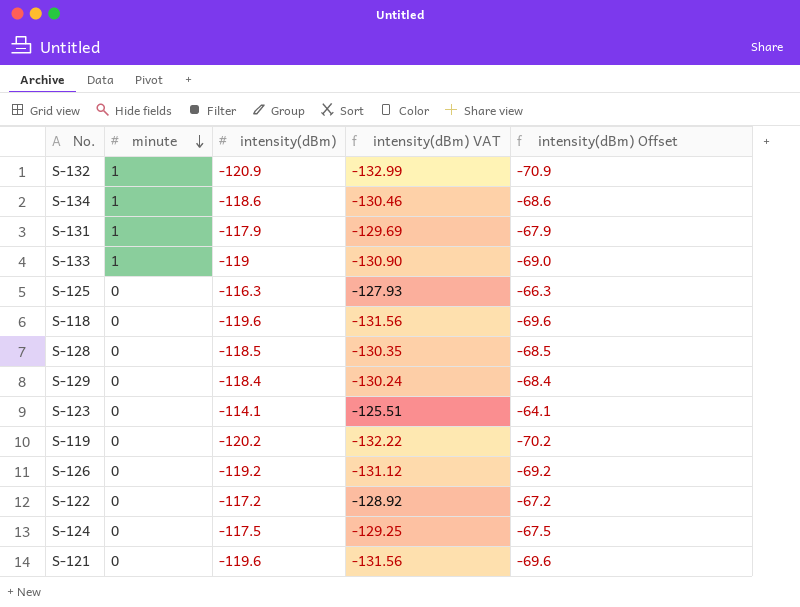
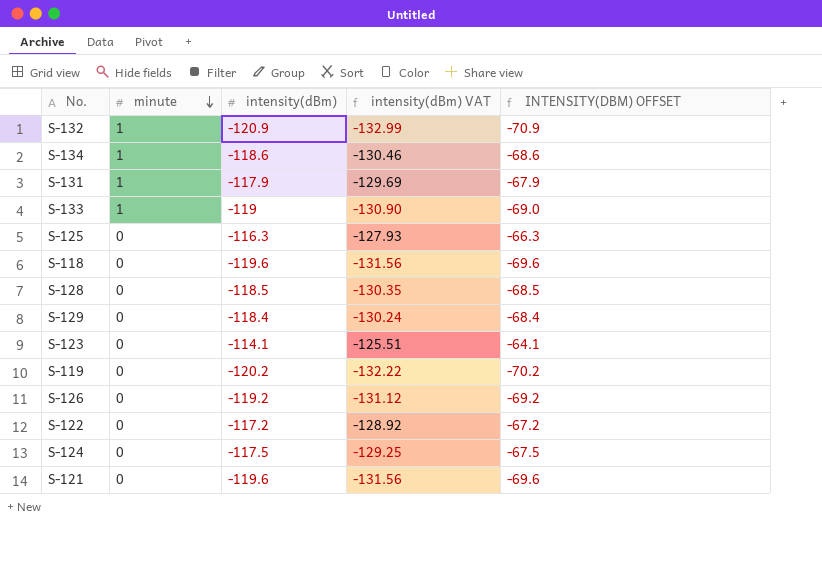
column name: intensity(dBm) Offset -> INTENSITY(DBM) OFFSET

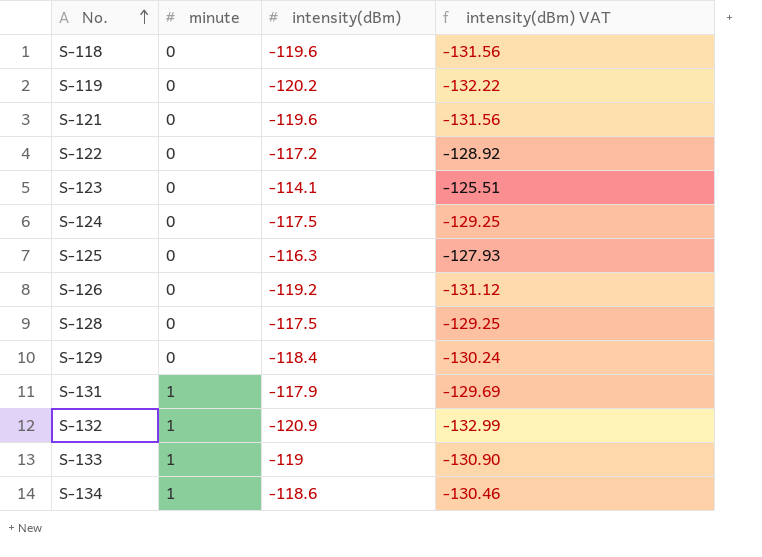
row order: minute descending -> No. ascending
column INTENSITY(DBM) OFFSET | formula: [intensity(dBm)] + 50 -> none
S-128 | intensity(dBm): -118.5 -> -117.5
S-128 | intensity(dBm) VAT: -130.35 -> -129.25

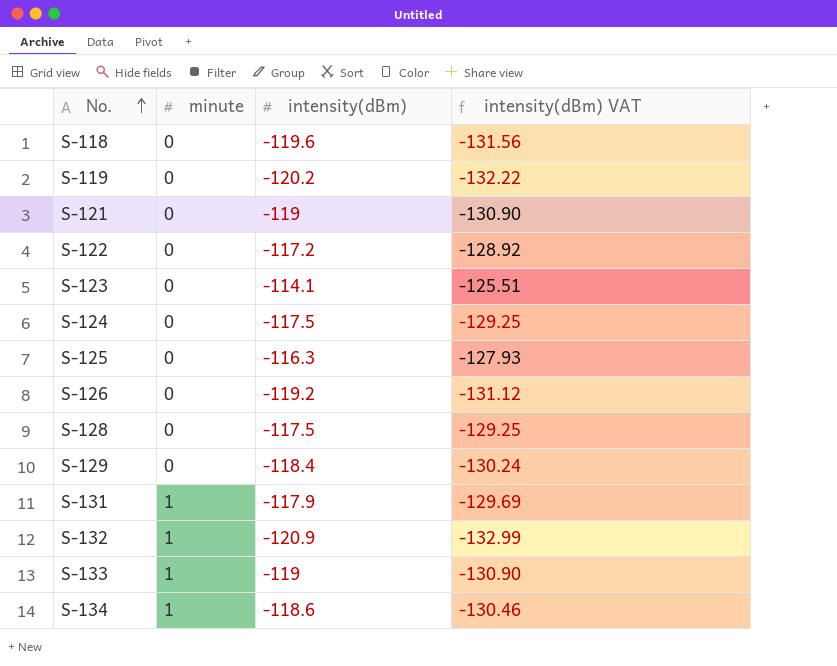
S-121 | intensity(dBm): -119.6 -> -119
S-121 | intensity(dBm) VAT: -131.56 -> -130.90

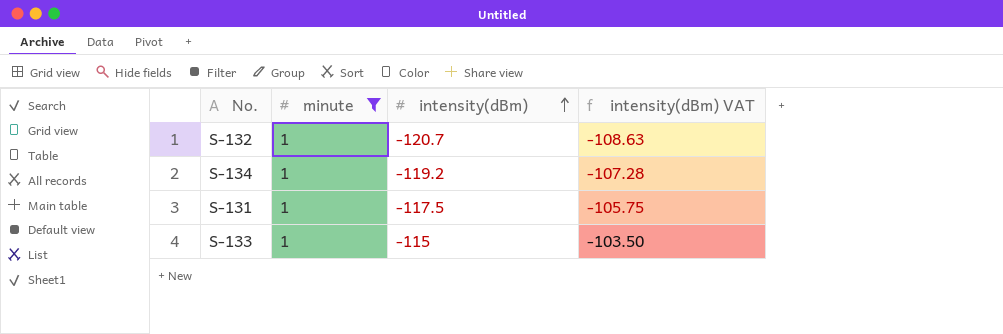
filter: none -> minute = 1
row order: No. ascending -> intensity(dBm) ascending
column intensity(dBm) VAT | formula: [intensity(dBm)] * 1.1 -> [intensity(dBm)] * 0.9
S-132 | intensity(dBm): -120.9 -> -120.7
S-134 | intensity(dBm): -118.6 -> -119.2
S-131 | intensity(dBm): -117.9 -> -117.5
S-133 | intensity(dBm): -119 -> -115

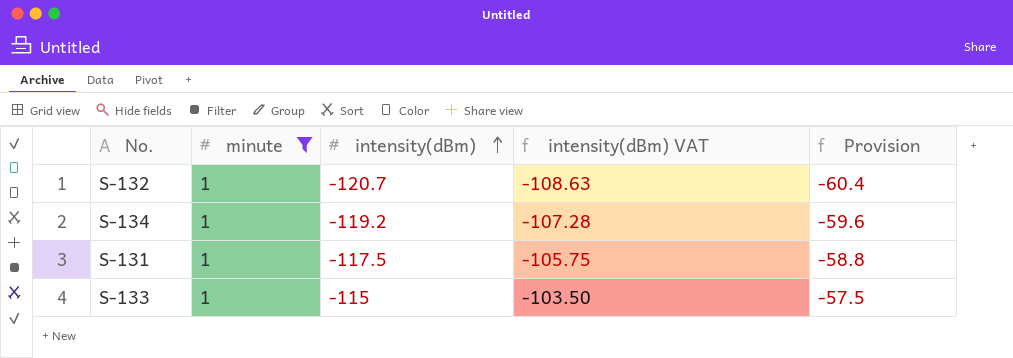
column Provision | formula: none -> [intensity(dBm)] * 0.5

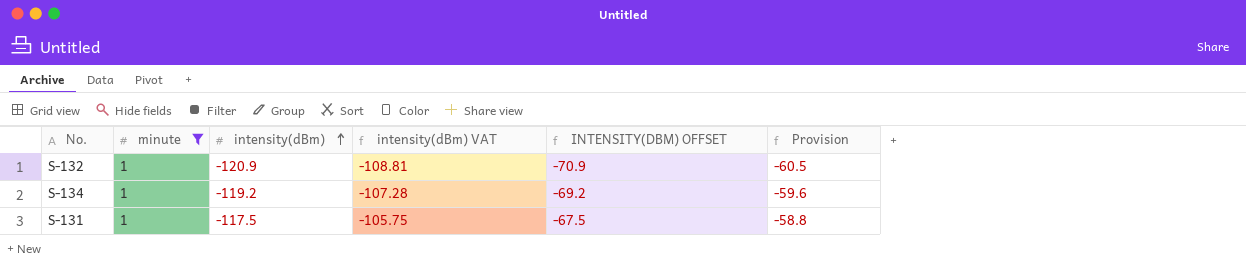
column INTENSITY(DBM) OFFSET | formula: none -> [intensity(dBm)] + 50
row S-133: 1 | -115 | -103.50 | -57.5 -> none
S-132 | intensity(dBm): -120.7 -> -120.9
S-132 | intensity(dBm) VAT: -108.63 -> -108.81
S-132 | Provision: -60.4 -> -60.5

